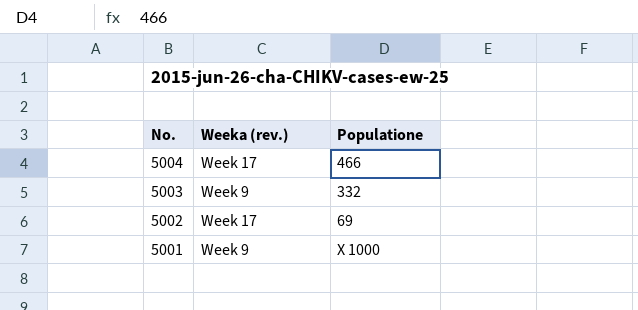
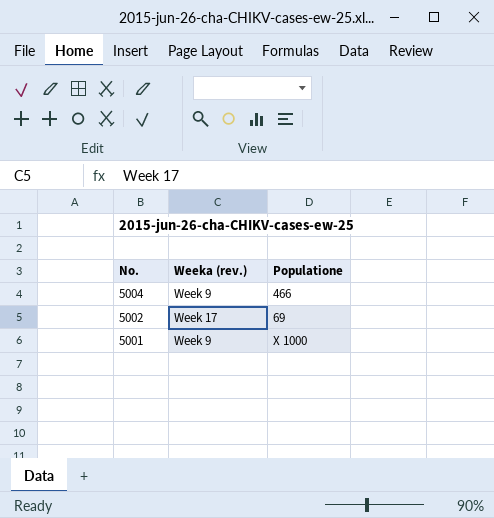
row 5003: Week 9 | 332 -> none
5004 | Weeka (rev.): Week 17 -> Week 9

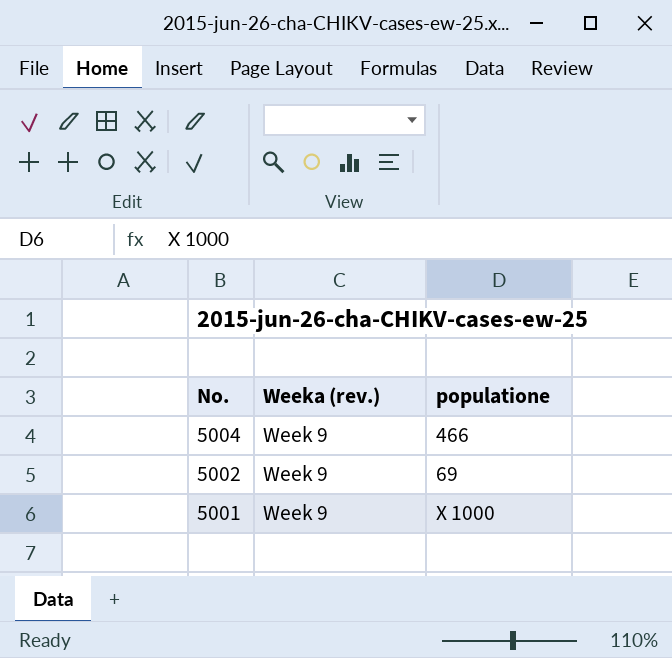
column name: Populatione -> populatione
5002 | Weeka (rev.): Week 17 -> Week 9

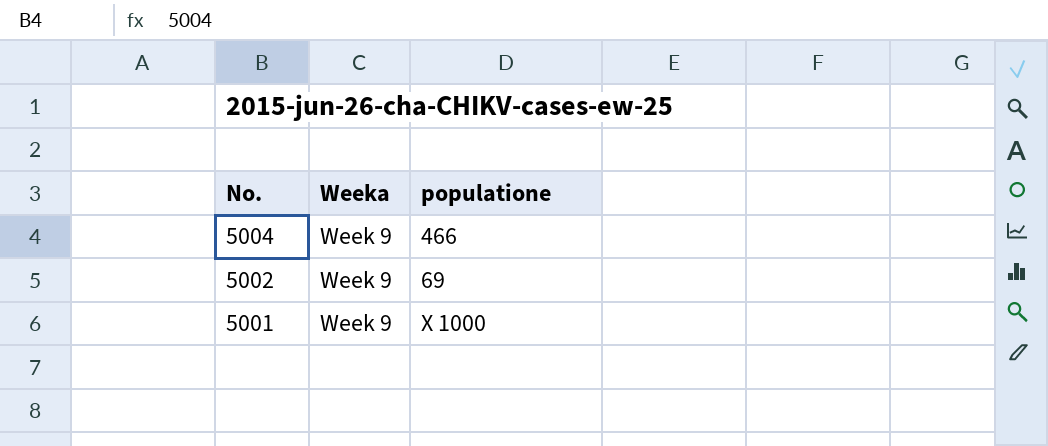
column name: Weeka (rev.) -> Weeka

